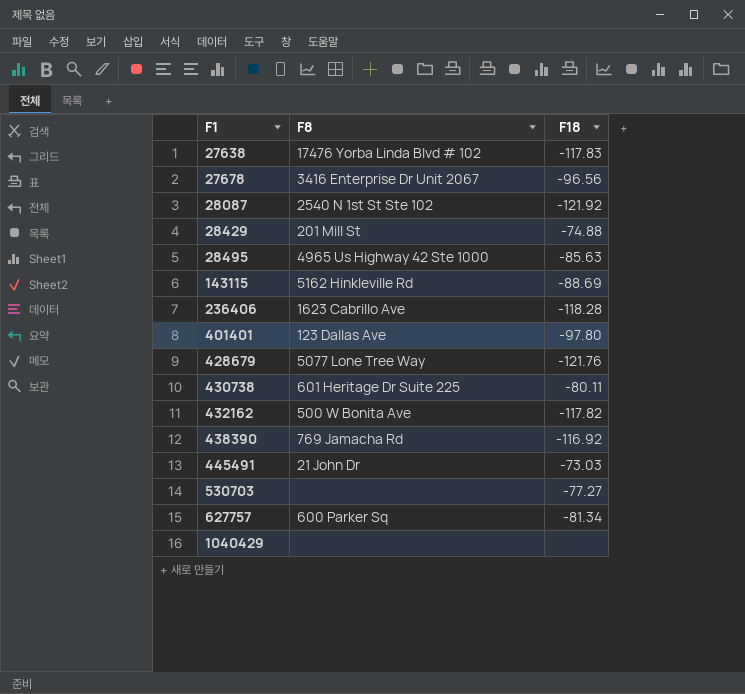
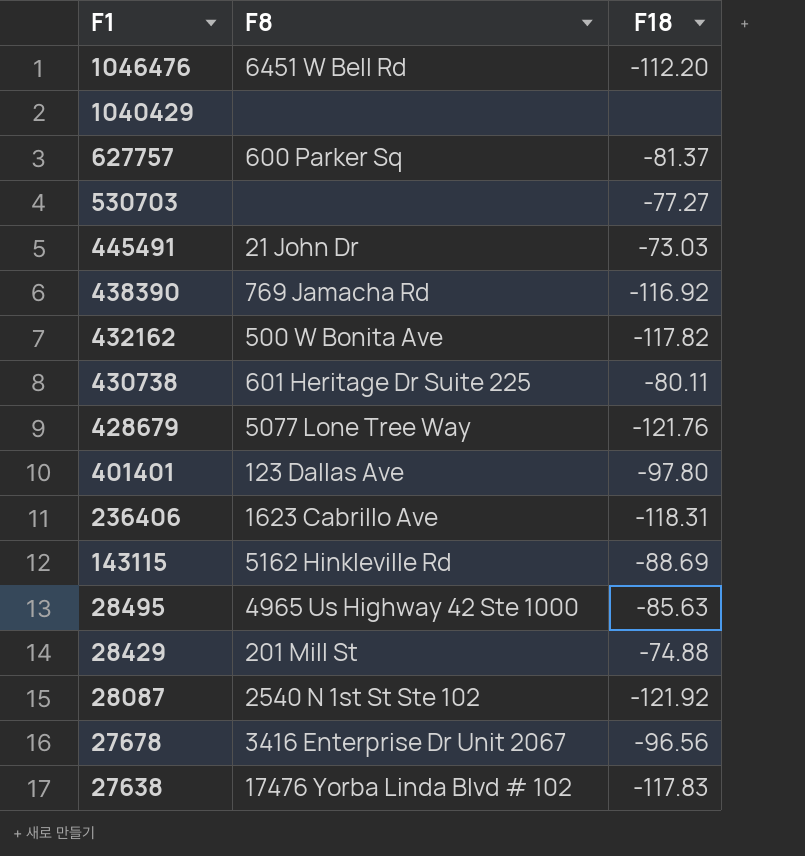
row order: F1 ascending -> F1 descending
row 1046476: none -> 6451 W Bell Rd | -112.20
627757 | F18: -81.34 -> -81.37
236406 | F18: -118.28 -> -118.31

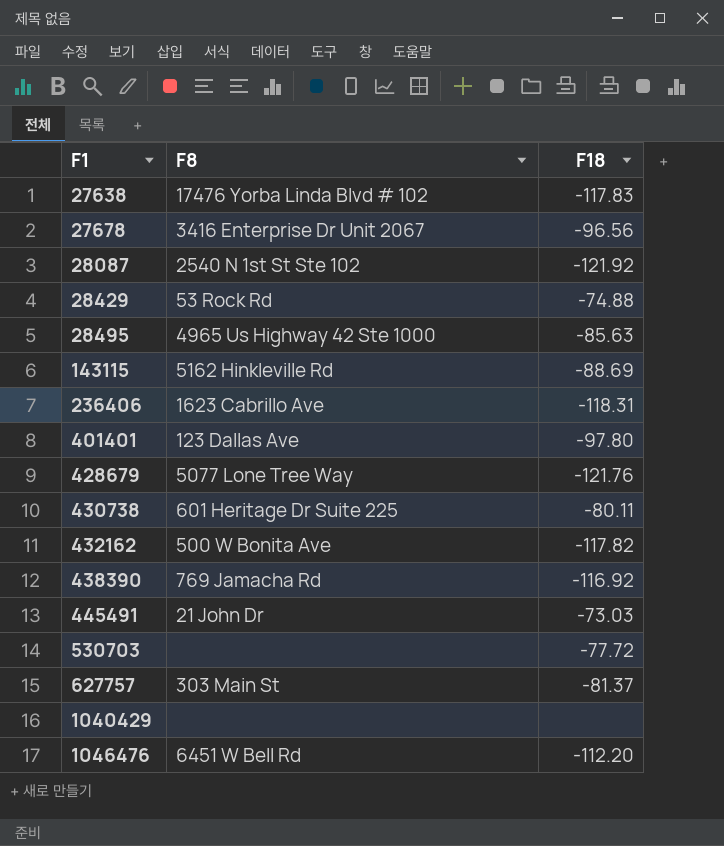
row order: F1 descending -> F1 ascending
28429 | F8: 201 Mill St -> 53 Rock Rd
530703 | F18: -77.27 -> -77.72
627757 | F8: 600 Parker Sq -> 303 Main St

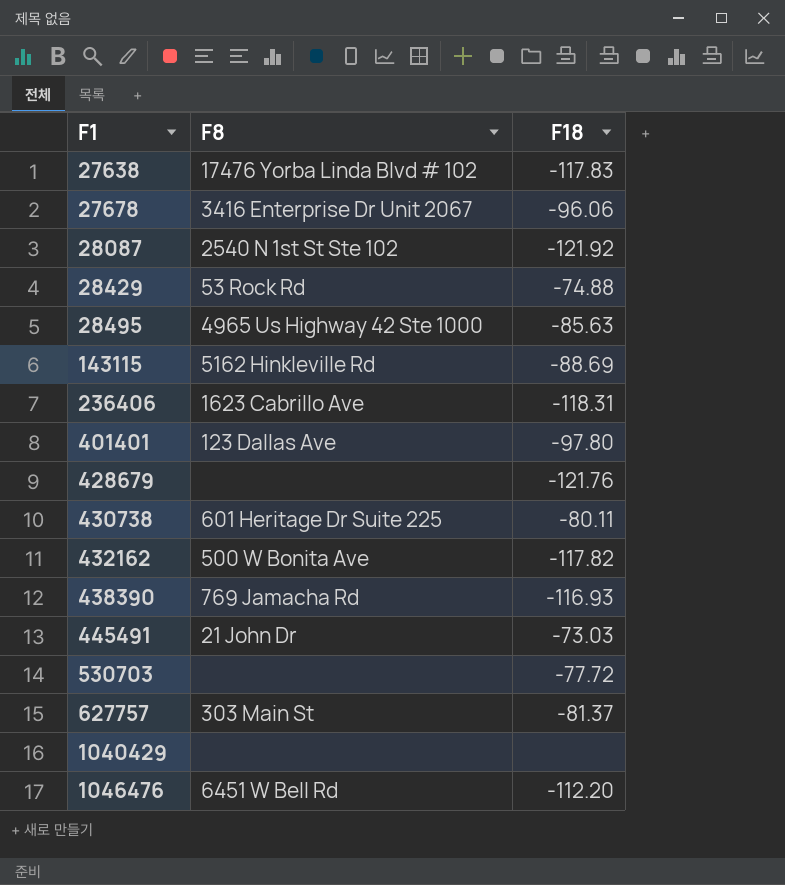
27678 | F18: -96.56 -> -96.06
428679 | F8: 5077 Lone Tree Way -> none
438390 | F18: -116.92 -> -116.93

